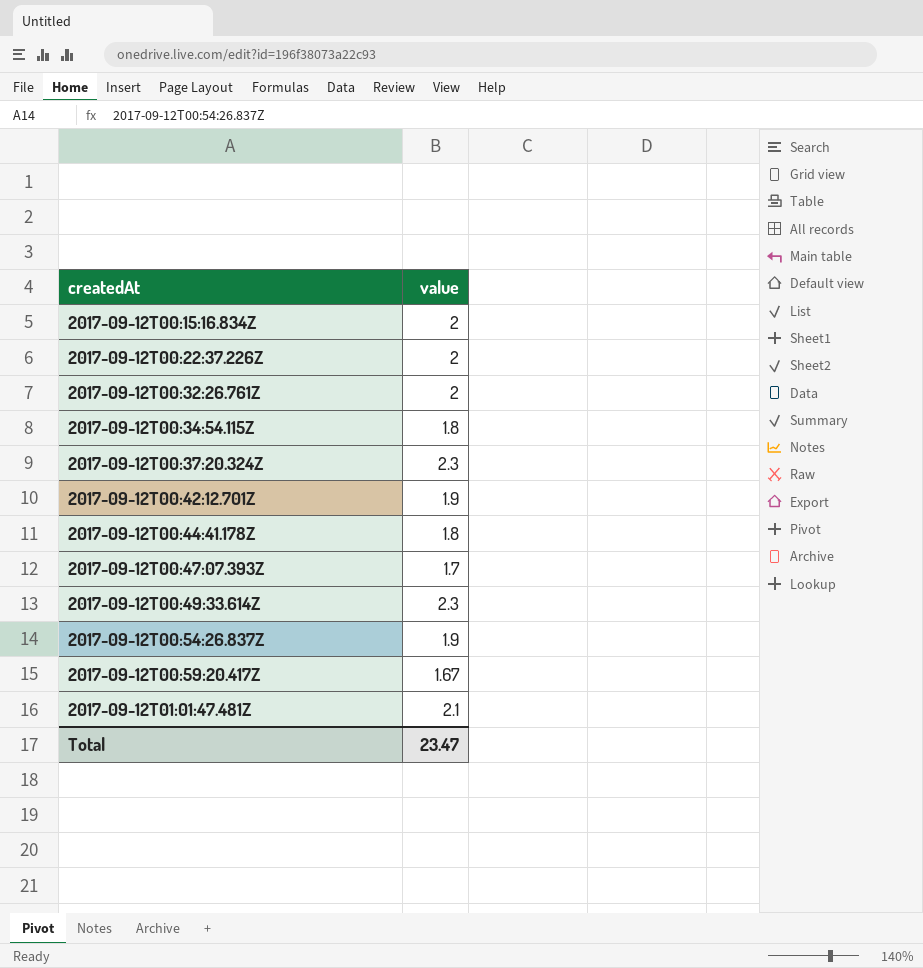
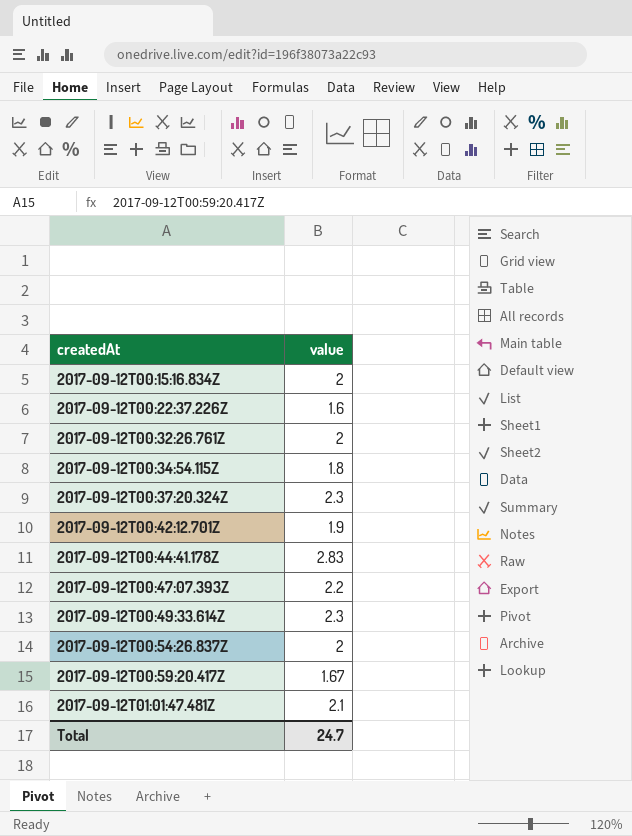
2017-09-12T00:22:37.226Z | value: 2 -> 1.6
2017-09-12T00:44:41.178Z | value: 1.8 -> 2.83
2017-09-12T00:47:07.393Z | value: 1.7 -> 2.2
2017-09-12T00:54:26.837Z | value: 1.9 -> 2
Total | value: 23.47 -> 24.7

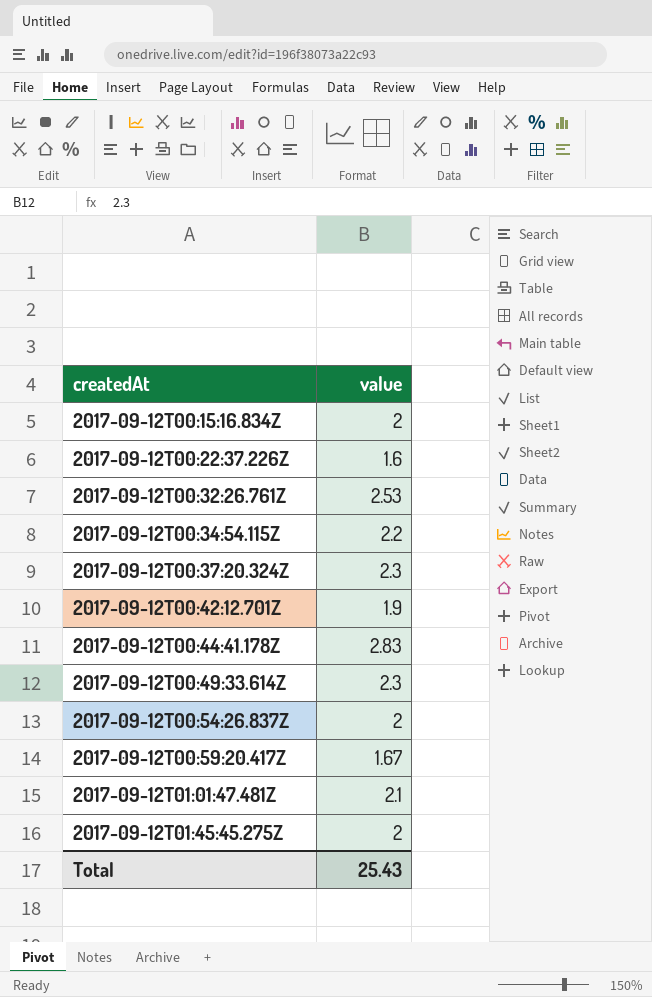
row 2017-09-12T00:47:07.393Z: 2.2 -> none
2017-09-12T00:32:26.761Z | value: 2 -> 2.53
2017-09-12T00:34:54.115Z | value: 1.8 -> 2.2
row 2017-09-12T01:45:45.275Z: none -> 2
Total | value: 24.7 -> 25.43

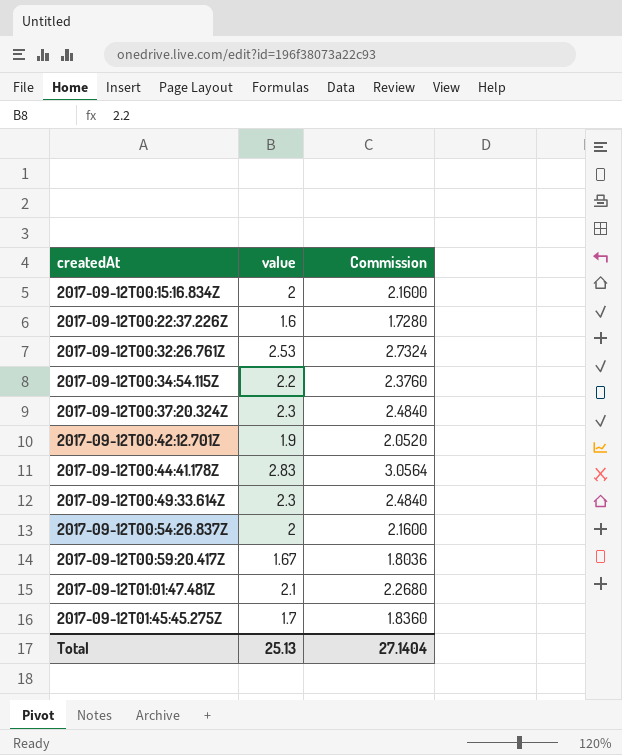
column Commission | formula: none -> [value] * 1.08
2017-09-12T01:45:45.275Z | value: 2 -> 1.7
Total | value: 25.43 -> 25.13

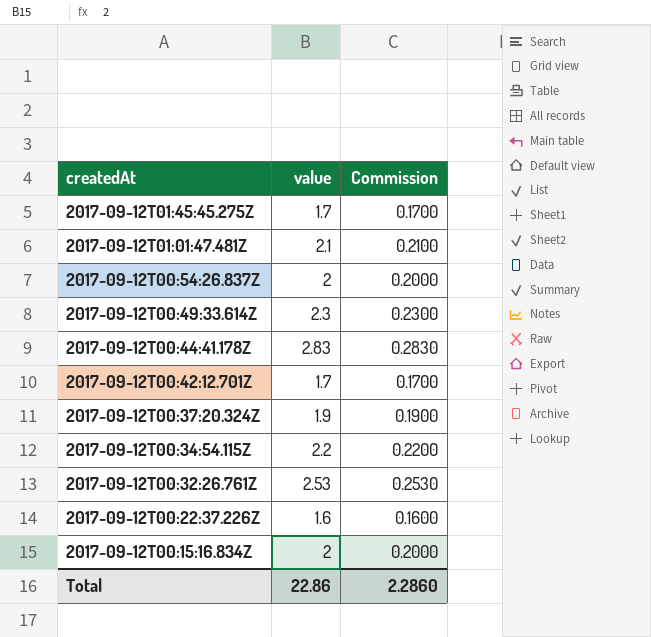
row order: createdAt ascending -> createdAt descending
column Commission | formula: [value] * 1.08 -> [value] * 0.1
row 2017-09-12T00:59:20.417Z: 1.67 | 1.8036 -> none
2017-09-12T00:42:12.701Z | value: 1.9 -> 1.7
2017-09-12T00:37:20.324Z | value: 2.3 -> 1.9
Total | value: 25.13 -> 22.86
Total | Commission: 27.1404 -> 2.2860

